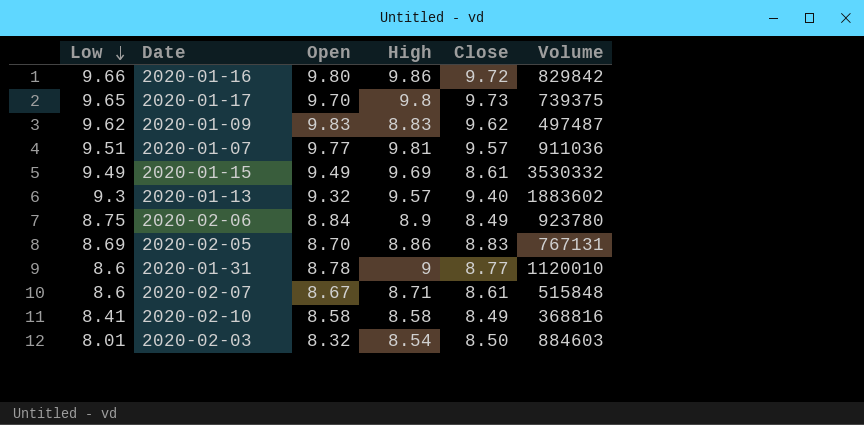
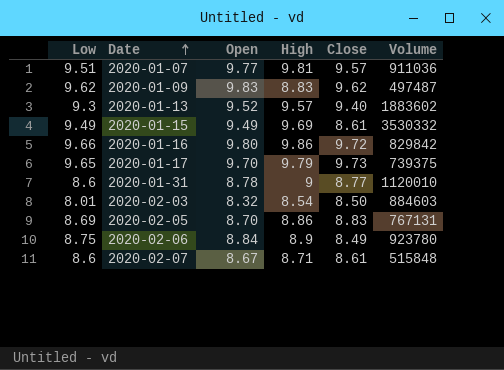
row order: Low descending -> Date ascending
row 2020-02-10: 8.41 | 8.58 | 8.58 | 8.49 | 368816 -> none
2020-01-13 | Open: 9.32 -> 9.52
2020-01-17 | High: 9.8 -> 9.79

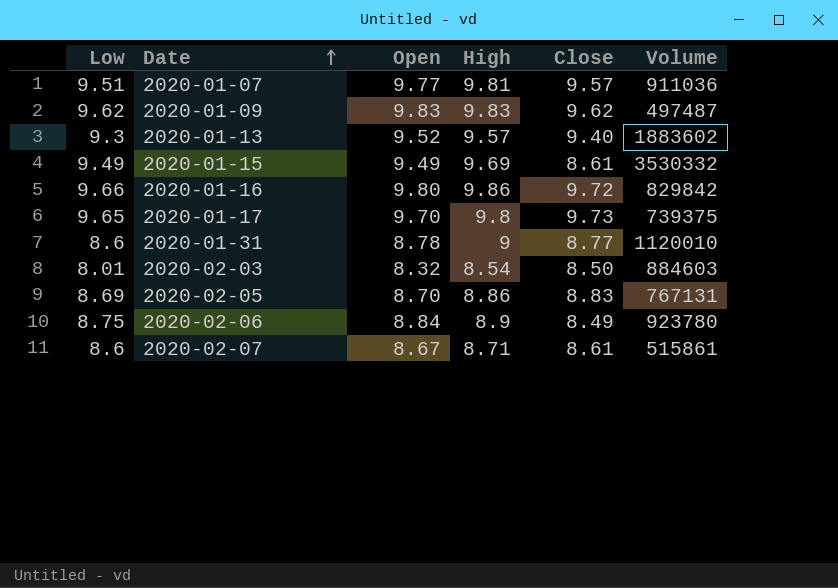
2020-01-09 | High: 8.83 -> 9.83
2020-01-17 | High: 9.79 -> 9.8
2020-02-07 | Volume: 515848 -> 515861

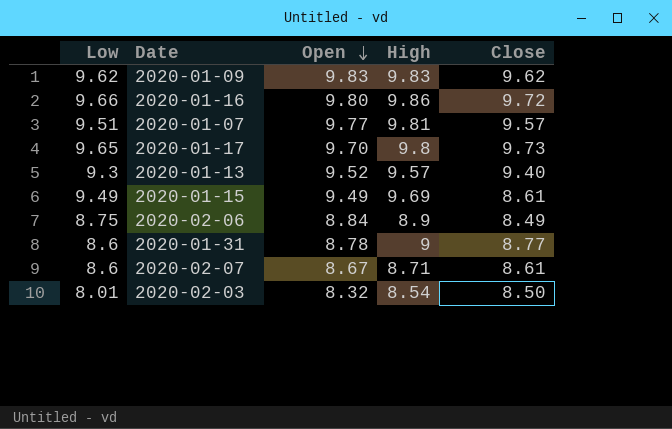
row order: Date ascending -> Open descending
column Volume | position: 6 -> none
row 2020-02-05: 8.69 | 8.70 | 8.86 | 8.83 | 767131 -> none

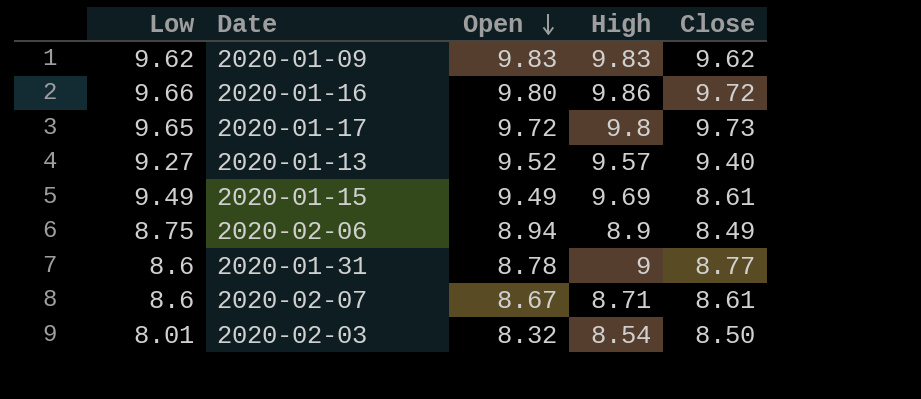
row 2020-01-07: 9.51 | 9.77 | 9.81 | 9.57 -> none
2020-01-17 | Open: 9.70 -> 9.72
2020-01-13 | Low: 9.3 -> 9.27
2020-02-06 | Open: 8.84 -> 8.94

